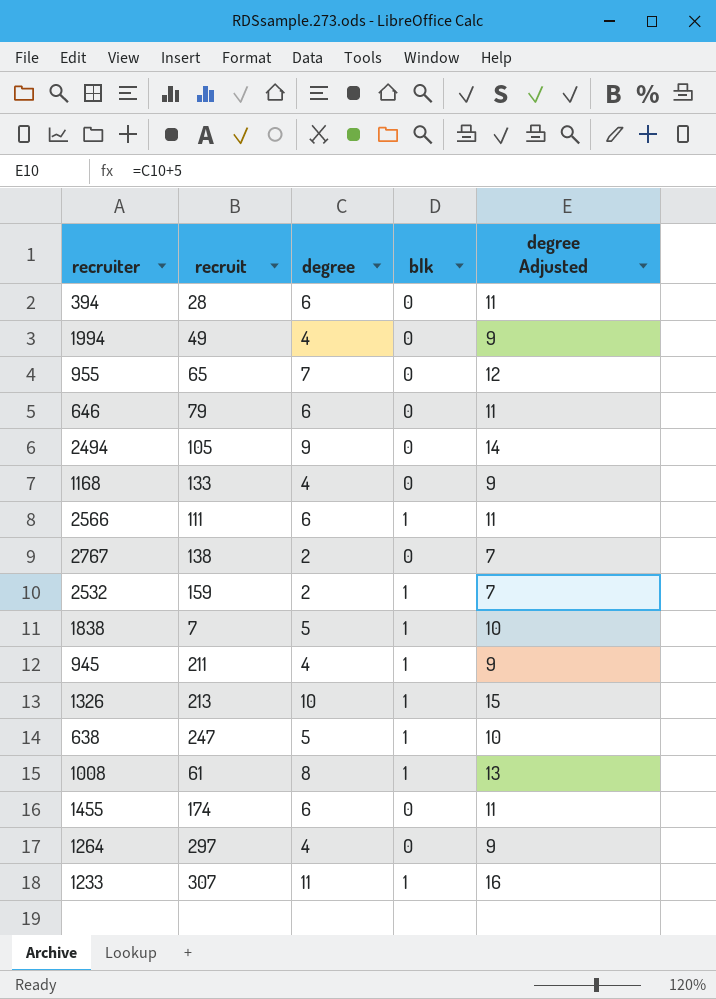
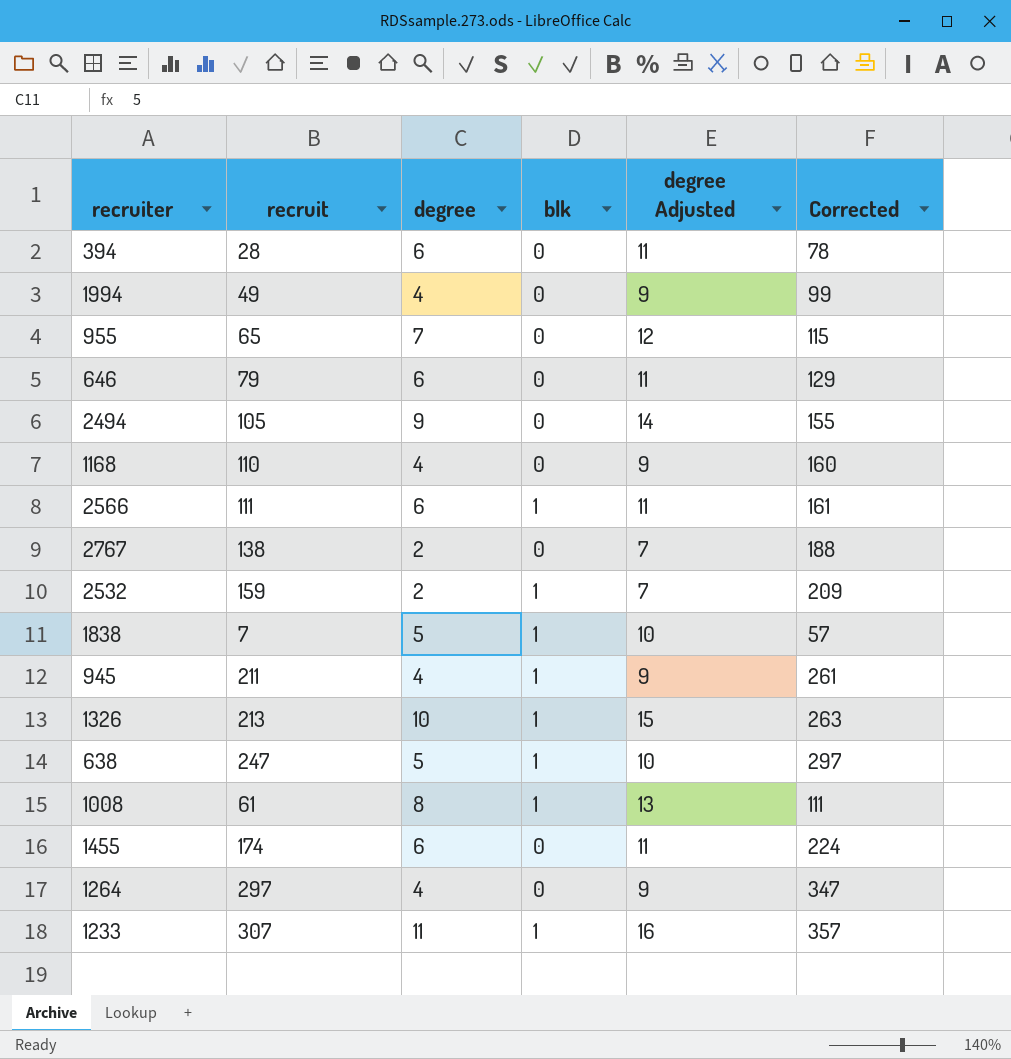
column Corrected | formula: none -> [recruit] + 50
1168 | recruit: 133 -> 110

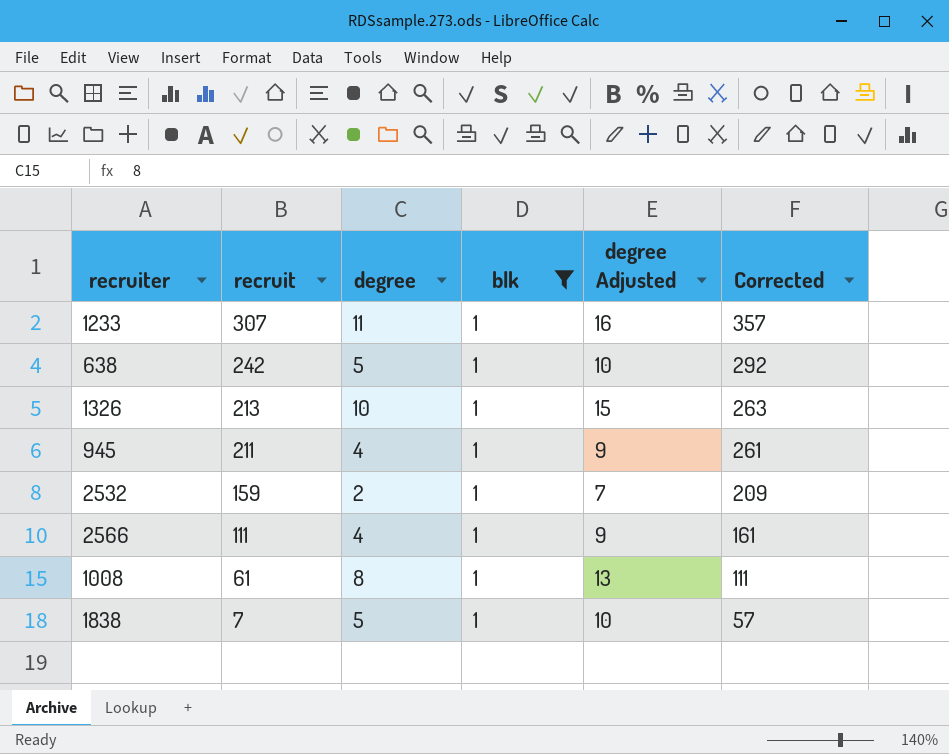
filter: none -> blk = 1
row order: none -> recruit descending
638 | recruit: 247 -> 242
638 | Corrected: 297 -> 292
2566 | degree: 6 -> 4
2566 | degree Adjusted: 11 -> 9

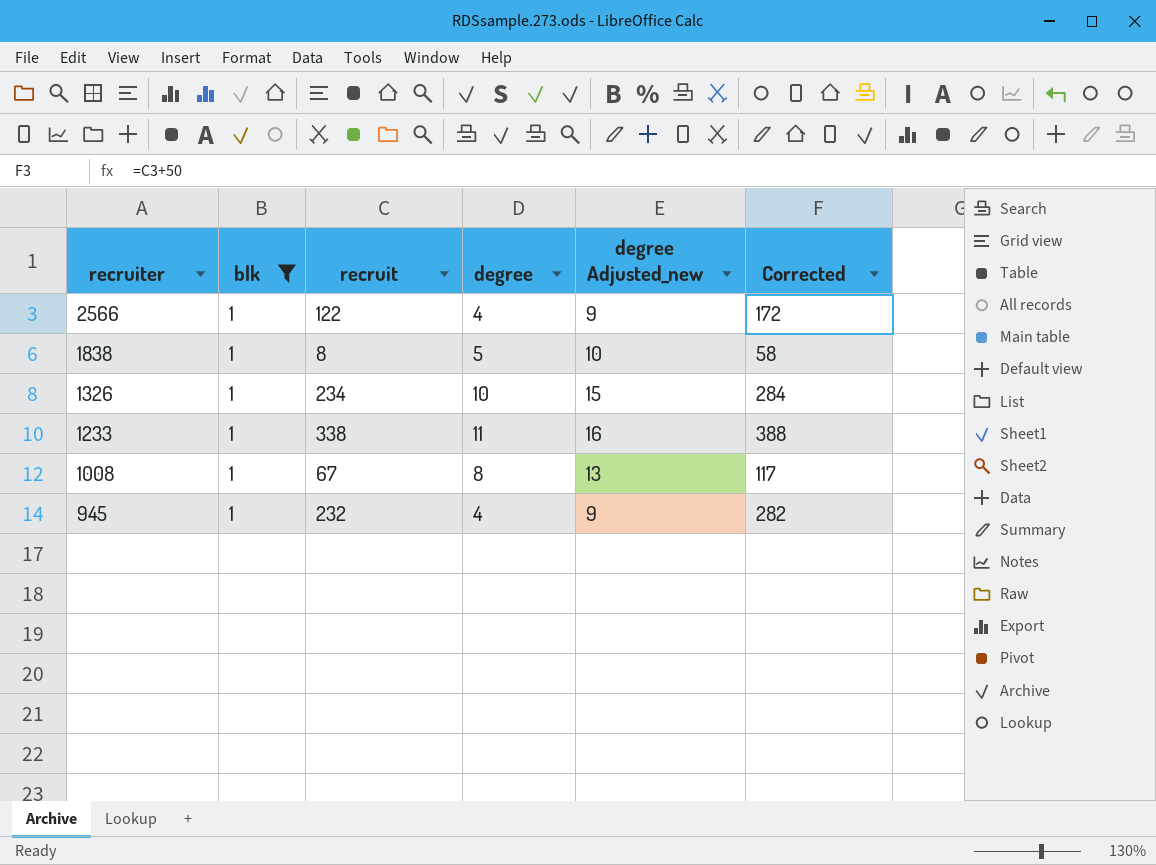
row order: recruit descending -> recruiter descending
column blk | position: 4 -> 2
column name: degree Adjusted -> degree Adjusted_new
row 638: 242 | 5 | 1 | 10 | 292 -> none
row 2532: 159 | 2 | 1 | 7 | 209 -> none
2566 | recruit: 111 -> 122
2566 | Corrected: 161 -> 172
1838 | recruit: 7 -> 8
1838 | Corrected: 57 -> 58
1326 | recruit: 213 -> 234
1326 | Corrected: 263 -> 284
1233 | recruit: 307 -> 338
1233 | Corrected: 357 -> 388
1008 | recruit: 61 -> 67
1008 | Corrected: 111 -> 117
945 | recruit: 211 -> 232
945 | Corrected: 261 -> 282

